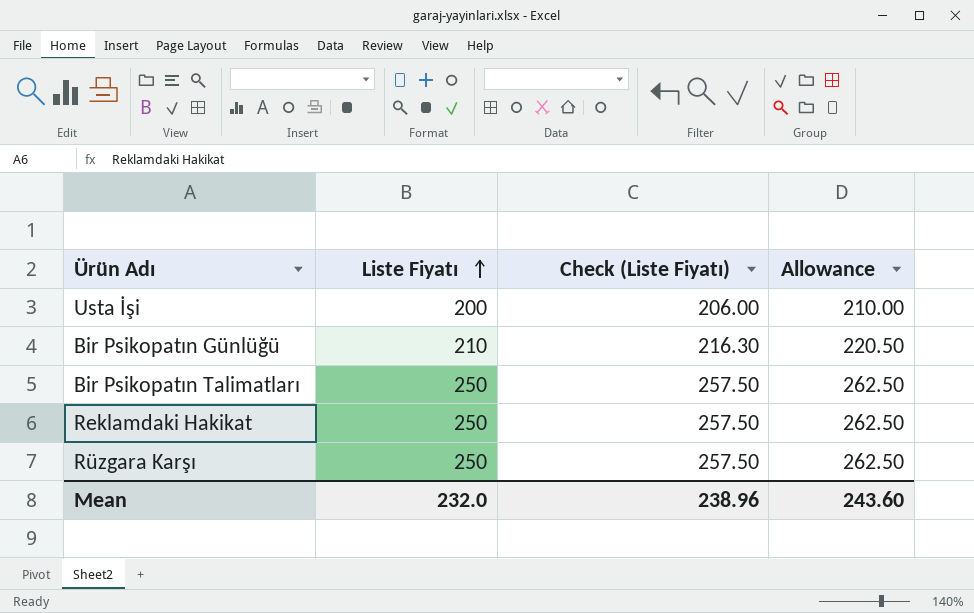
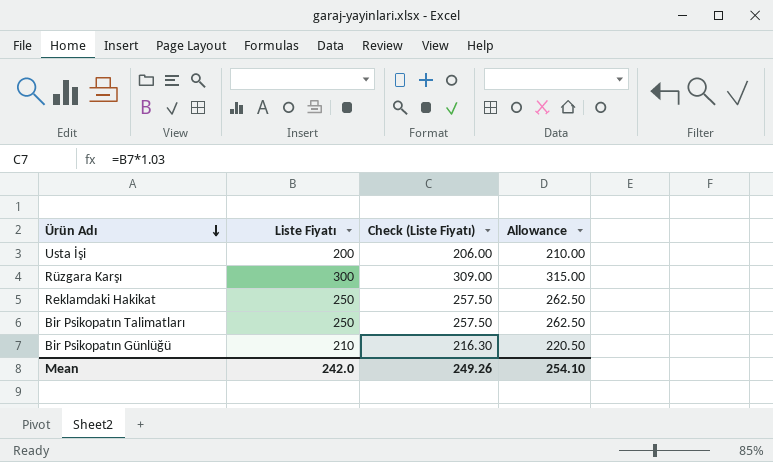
row order: Liste Fiyatı ascending -> Ürün Adı descending
Rüzgara Karşı | Liste Fiyatı: 250 -> 300
Rüzgara Karşı | Check (Liste Fiyatı): 257.50 -> 309.00
Rüzgara Karşı | Allowance: 262.50 -> 315.00
Mean | Liste Fiyatı: 232.0 -> 242.0
Mean | Check (Liste Fiyatı): 238.96 -> 249.26
Mean | Allowance: 243.60 -> 254.10

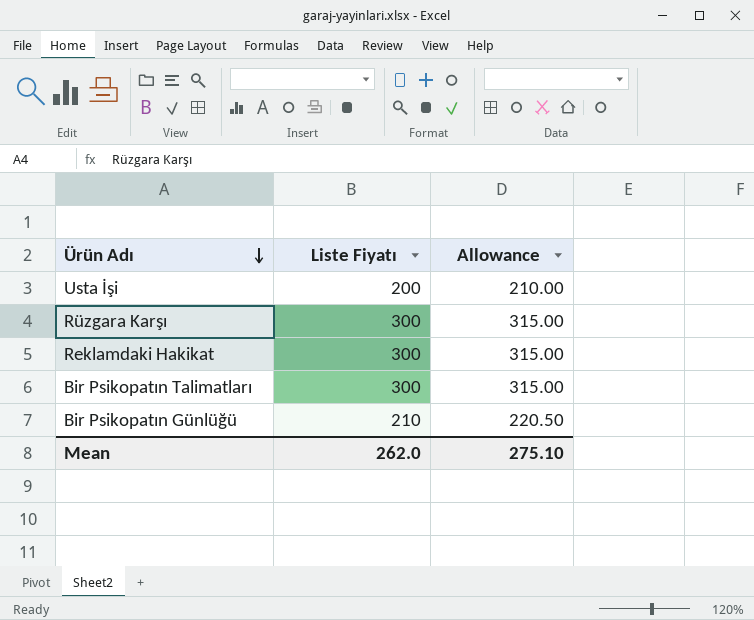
column Check (Liste Fiyatı) | formula: [Liste Fiyatı] * 1.03 -> none
Reklamdaki Hakikat | Liste Fiyatı: 250 -> 300
Reklamdaki Hakikat | Allowance: 262.50 -> 315.00
Bir Psikopatın Talimatları | Liste Fiyatı: 250 -> 300
Bir Psikopatın Talimatları | Allowance: 262.50 -> 315.00
Mean | Liste Fiyatı: 242.0 -> 262.0
Mean | Allowance: 254.10 -> 275.10

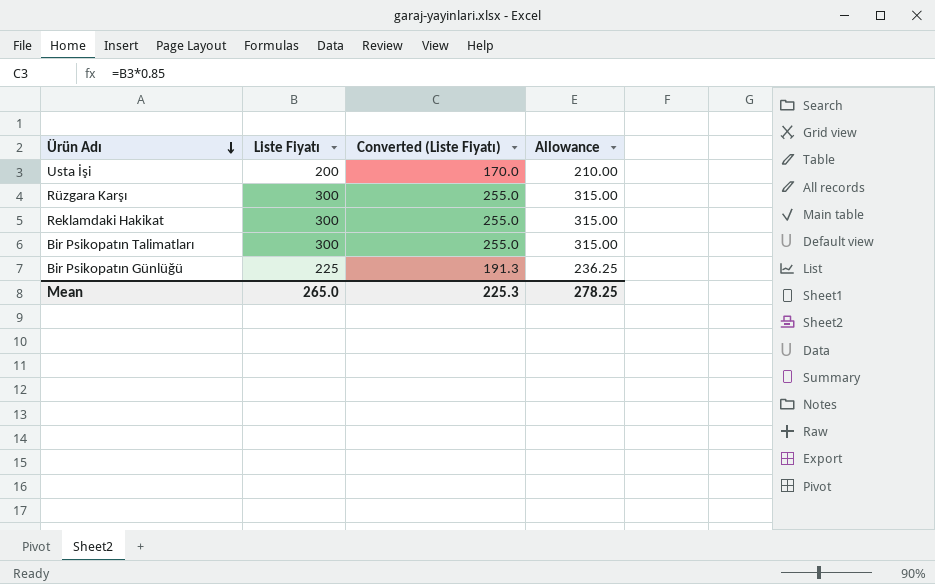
column Converted (Liste Fiyatı) | formula: none -> [Liste Fiyatı] * 0.85
Bir Psikopatın Günlüğü | Liste Fiyatı: 210 -> 225
Bir Psikopatın Günlüğü | Allowance: 220.50 -> 236.25
Mean | Liste Fiyatı: 262.0 -> 265.0
Mean | Allowance: 275.10 -> 278.25

